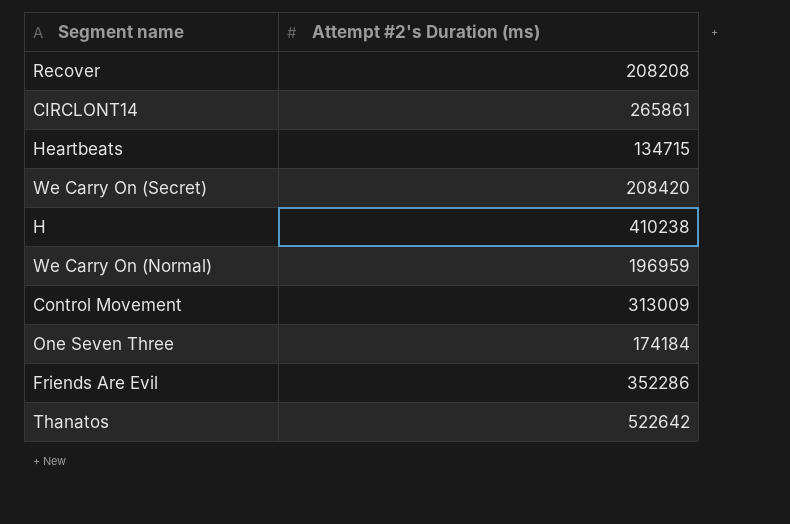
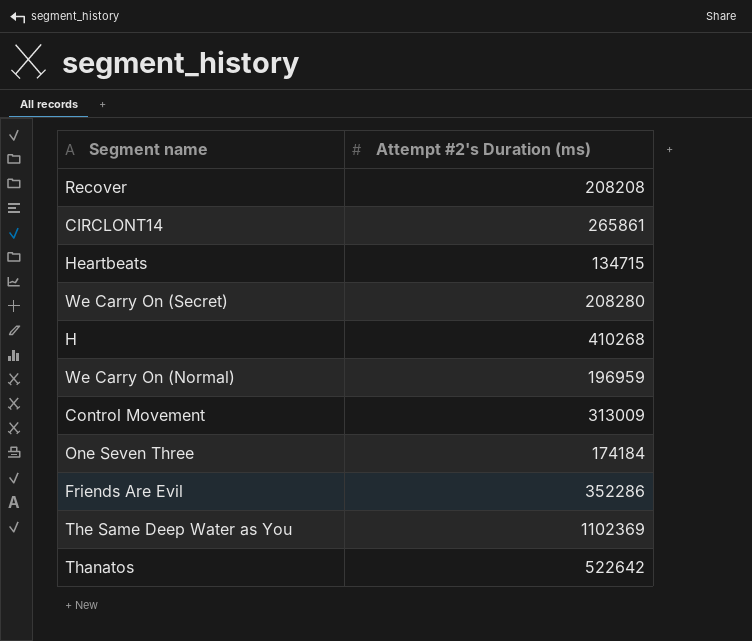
We Carry On (Secret) | Attempt #2's Duration (ms): 208420 -> 208280
H | Attempt #2's Duration (ms): 410238 -> 410268
row The Same Deep Water as You: none -> 1102369

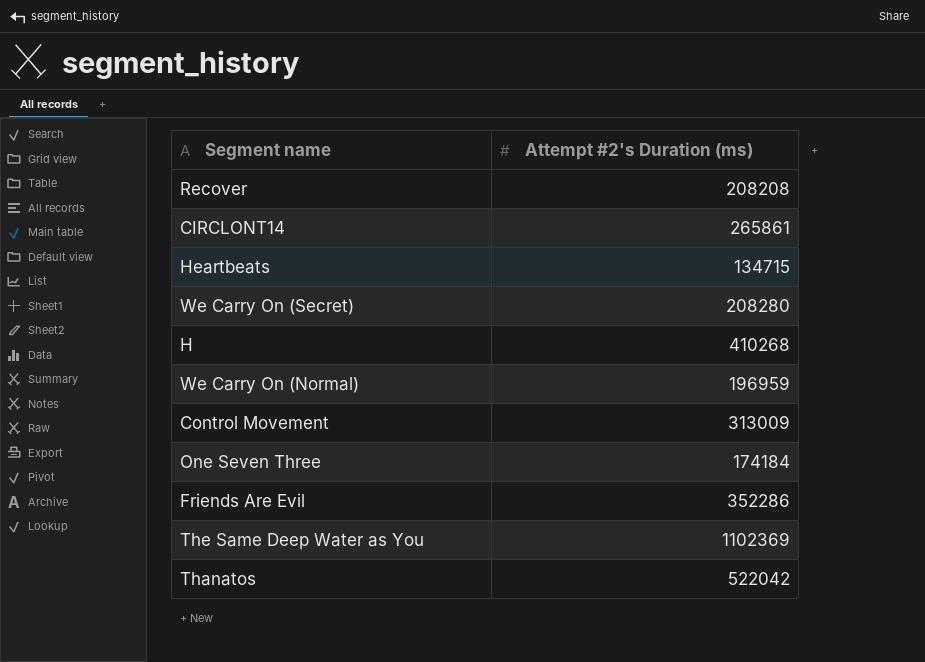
Thanatos | Attempt #2's Duration (ms): 522642 -> 522042

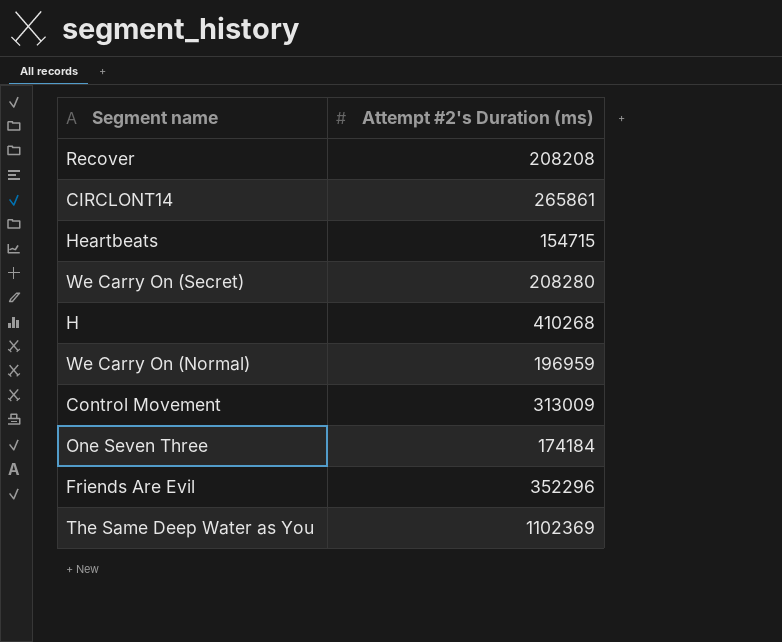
row Thanatos: 522042 -> none
Heartbeats | Attempt #2's Duration (ms): 134715 -> 154715
Friends Are Evil | Attempt #2's Duration (ms): 352286 -> 352296

